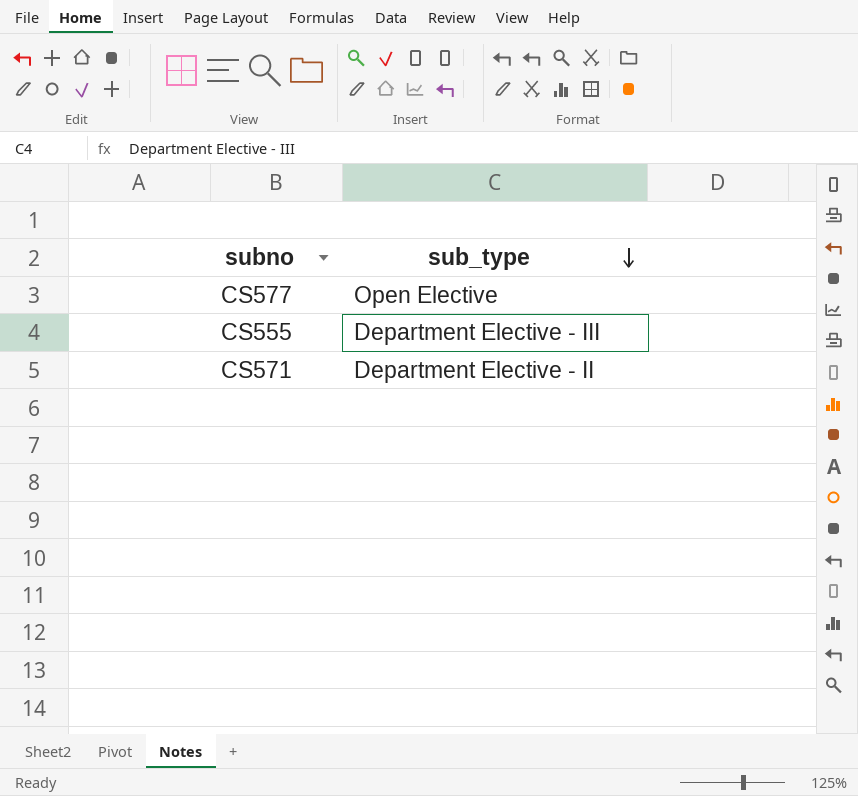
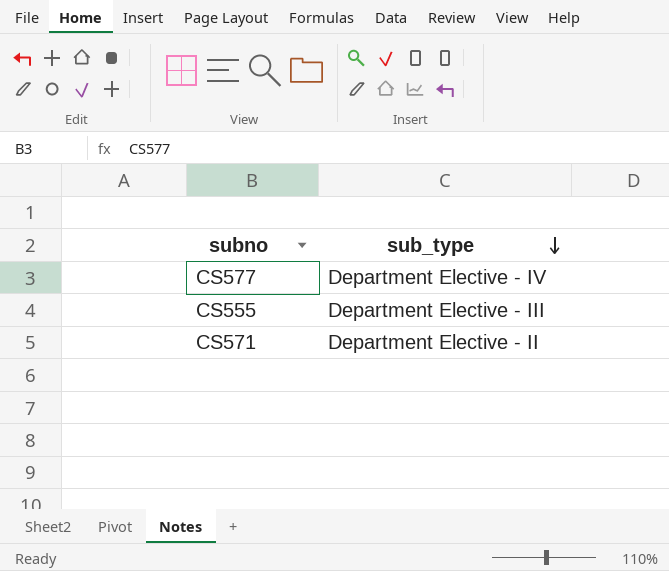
CS577 | sub_type: Open Elective -> Department Elective - IV

